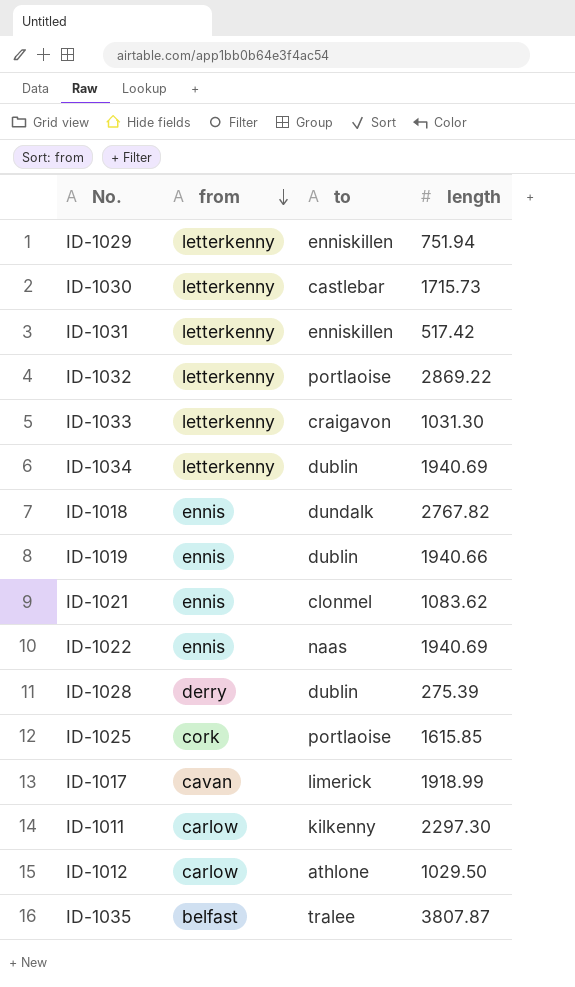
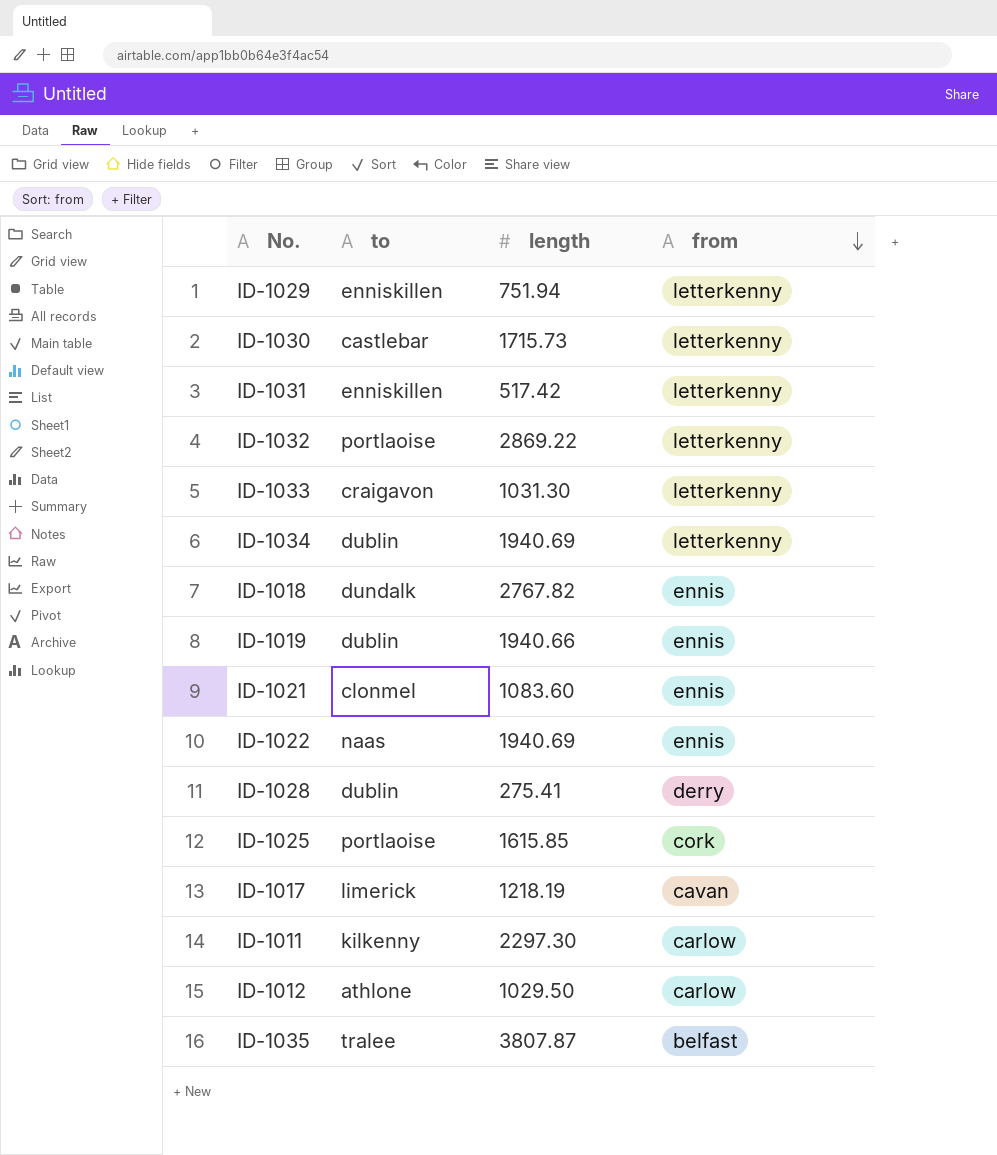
column from | position: 2 -> 4
ID-1021 | length: 1083.62 -> 1083.60
ID-1028 | length: 275.39 -> 275.41
ID-1017 | length: 1918.99 -> 1218.19

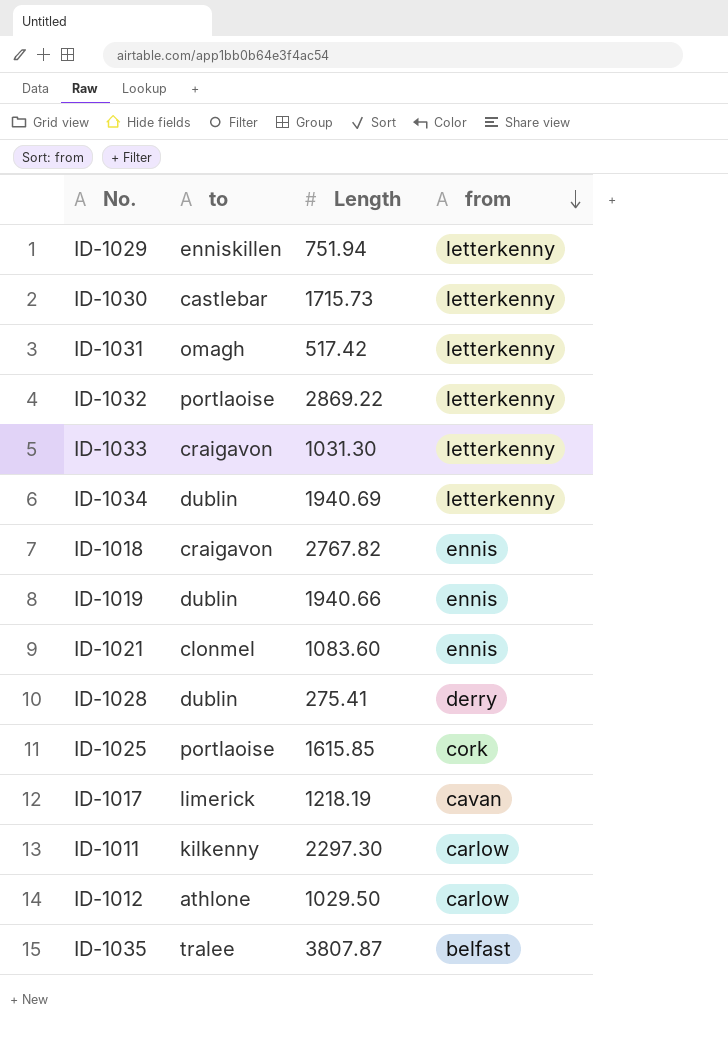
column name: length -> Length
row ID-1022: naas | 1940.69 | ennis -> none
ID-1031 | to: enniskillen -> omagh
ID-1018 | to: dundalk -> craigavon

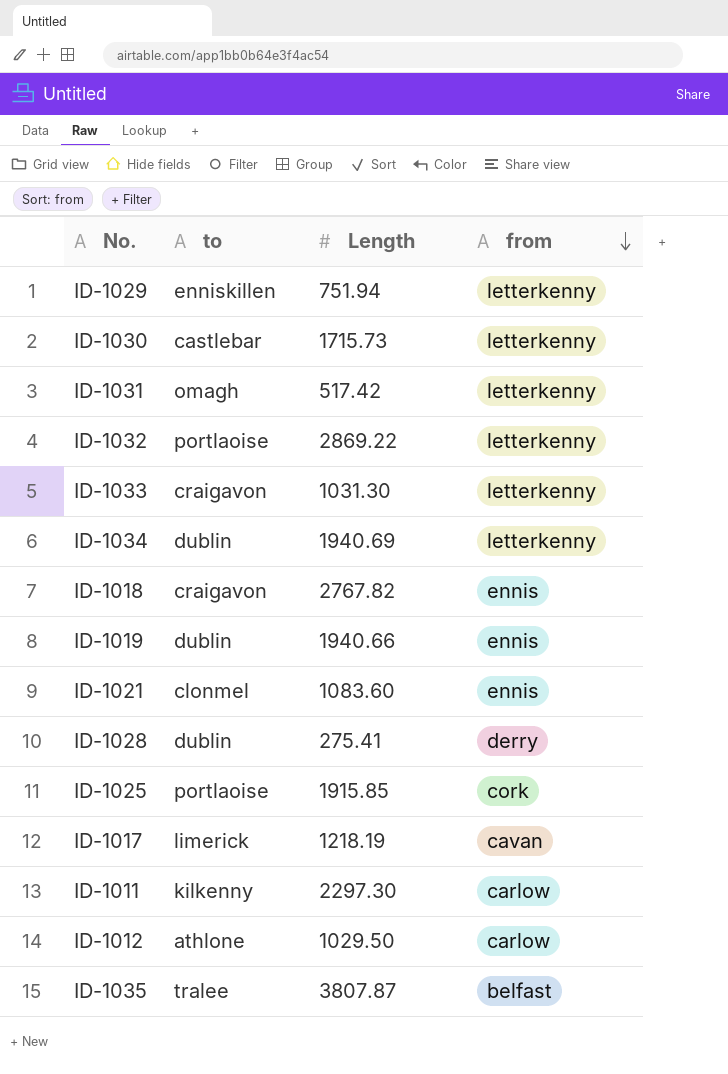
ID-1025 | Length: 1615.85 -> 1915.85

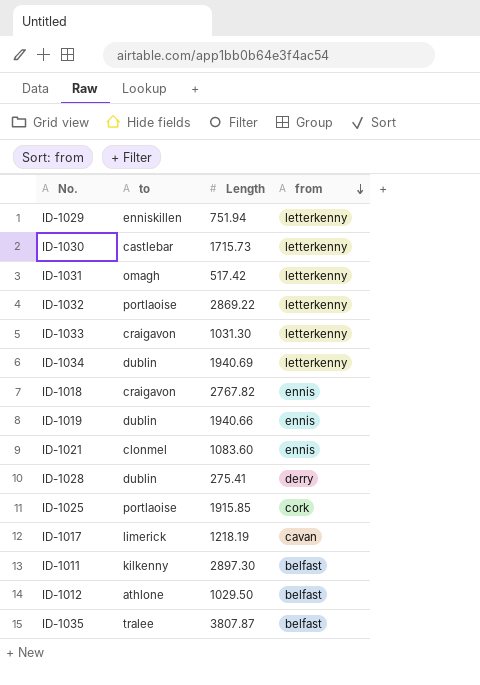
ID-1011 | Length: 2297.30 -> 2897.30
ID-1011 | from: carlow -> belfast
ID-1012 | from: carlow -> belfast

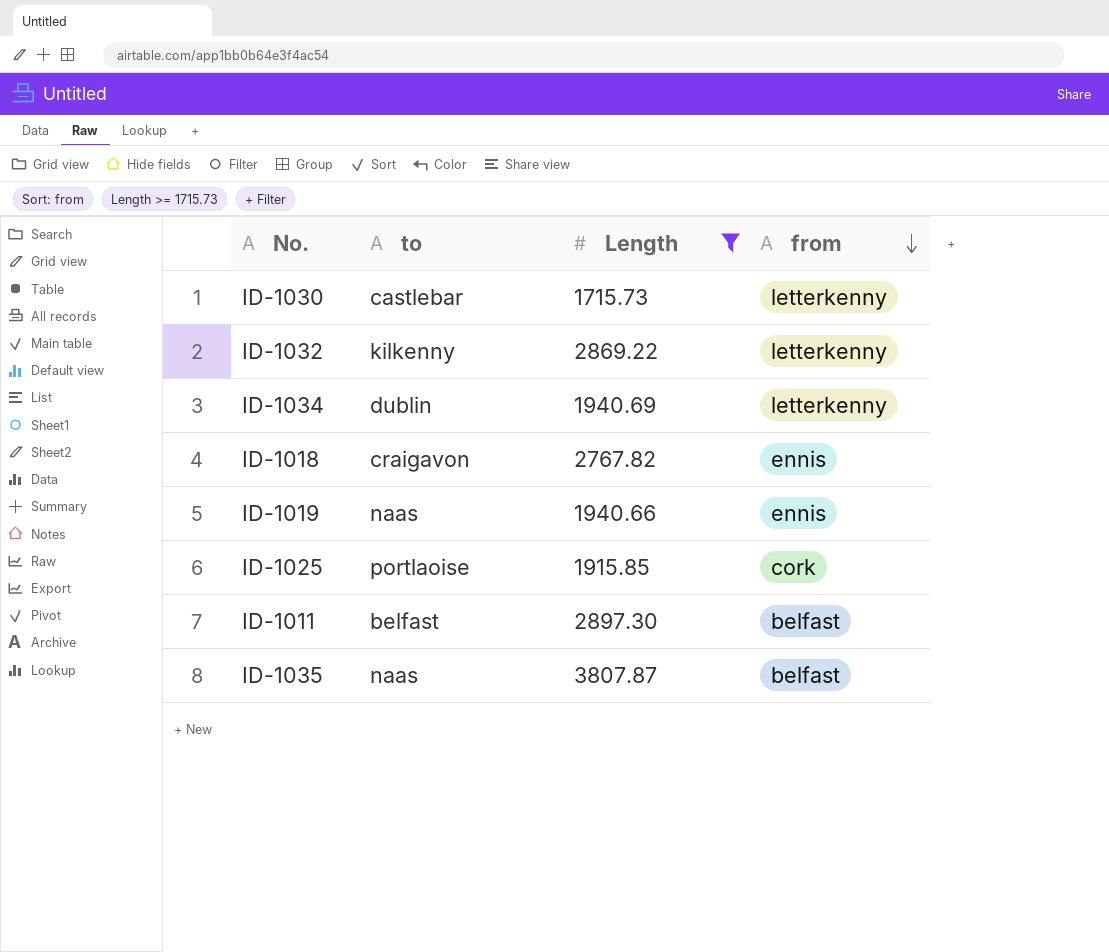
filter: none -> Length >= 1715.73
ID-1032 | to: portlaoise -> kilkenny
ID-1019 | to: dublin -> naas
ID-1011 | to: kilkenny -> belfast
ID-1035 | to: tralee -> naas

